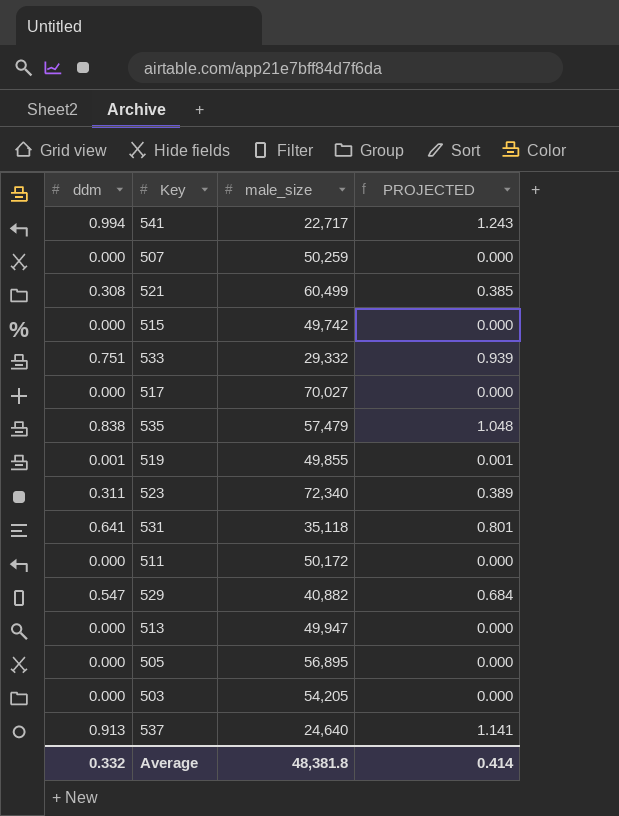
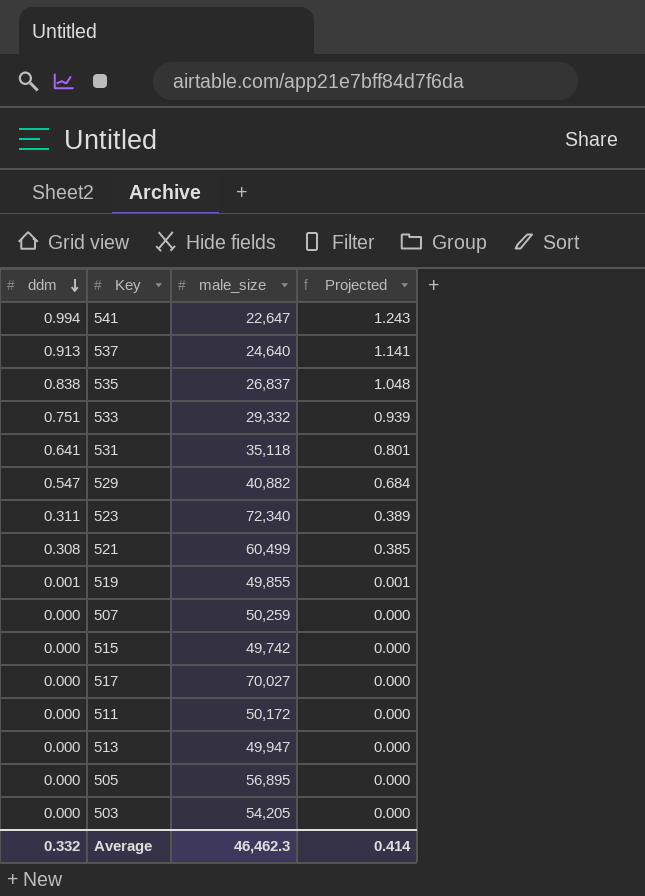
row order: none -> ddm descending
column name: PROJECTED -> Projected
541 | male_size: 22,717 -> 22,647
535 | male_size: 57,479 -> 26,837
Average | male_size: 48,381.8 -> 46,462.3

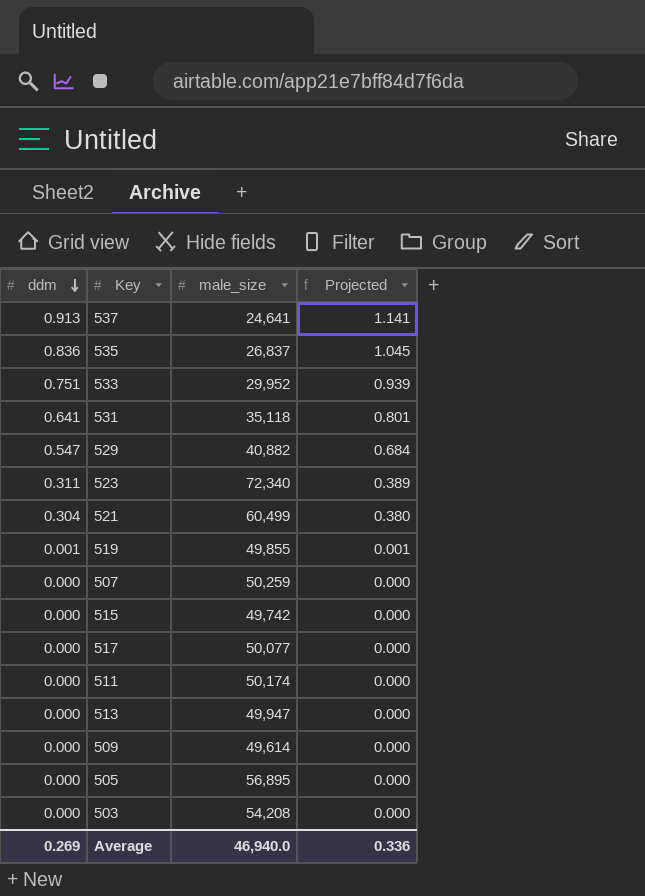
row 541: 0.994 | 22,647 | 1.243 -> none
537 | male_size: 24,640 -> 24,641
535 | ddm: 0.838 -> 0.836
535 | Projected: 1.048 -> 1.045
533 | male_size: 29,332 -> 29,952
521 | ddm: 0.308 -> 0.304
521 | Projected: 0.385 -> 0.380
517 | male_size: 70,027 -> 50,077
511 | male_size: 50,172 -> 50,174
row 509: none -> 0.000 | 49,614 | 0.000
503 | male_size: 54,205 -> 54,208
Average | ddm: 0.332 -> 0.269
Average | male_size: 46,462.3 -> 46,940.0
Average | Projected: 0.414 -> 0.336

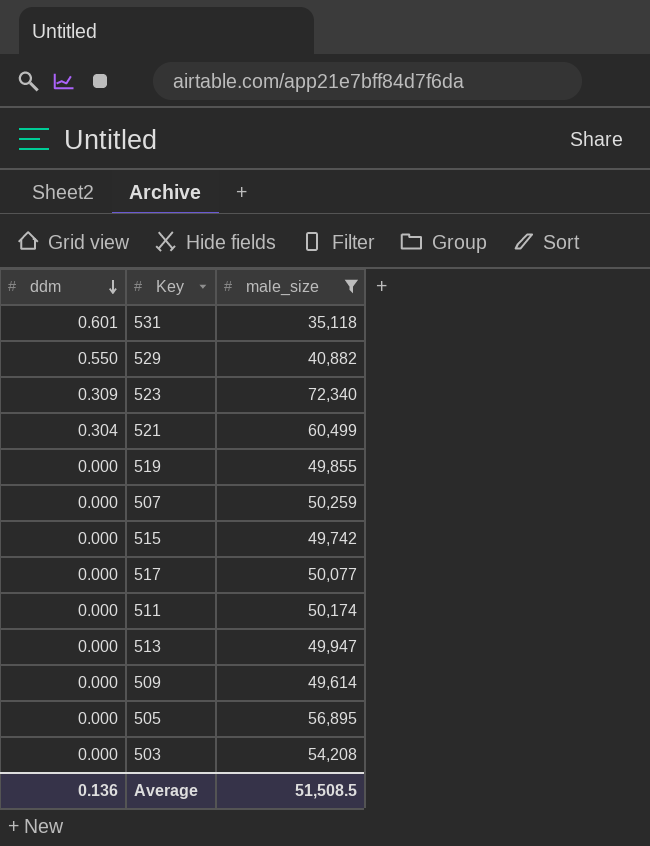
filter: none -> male_size >= 35,118
column Projected | formula: [ddm] * 1.25 -> none
531 | ddm: 0.641 -> 0.601
529 | ddm: 0.547 -> 0.550
523 | ddm: 0.311 -> 0.309
519 | ddm: 0.001 -> 0.000
Average | ddm: 0.269 -> 0.136
Average | male_size: 46,940.0 -> 51,508.5

